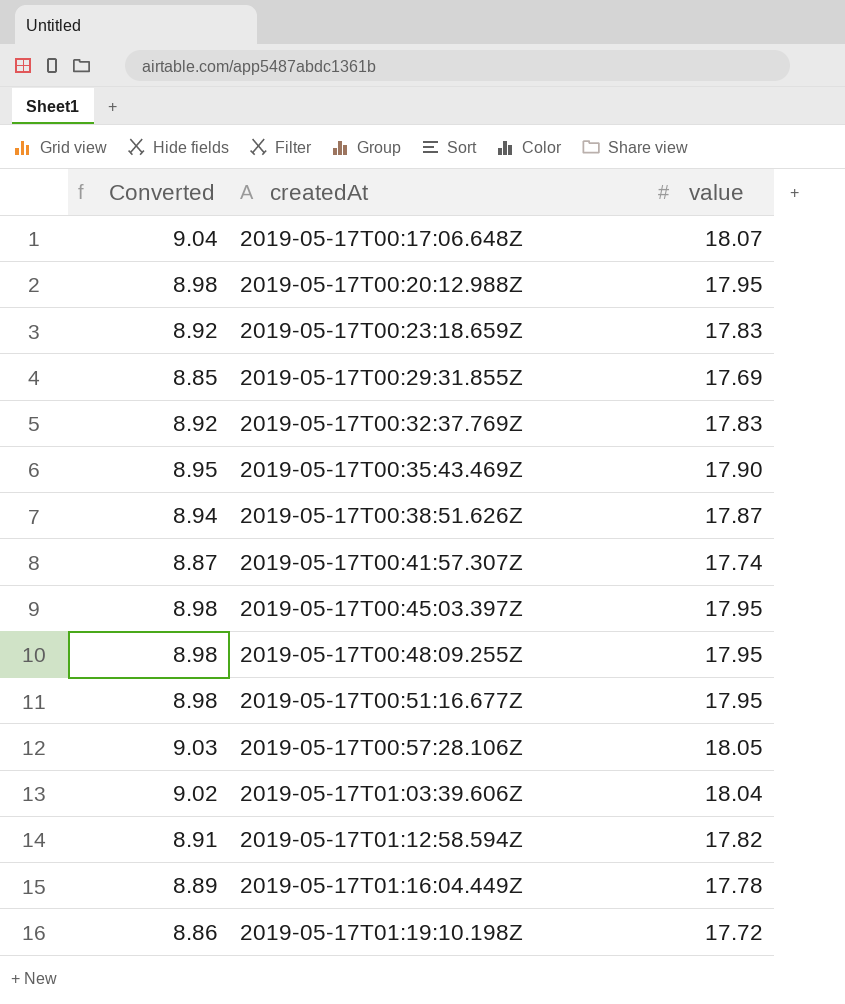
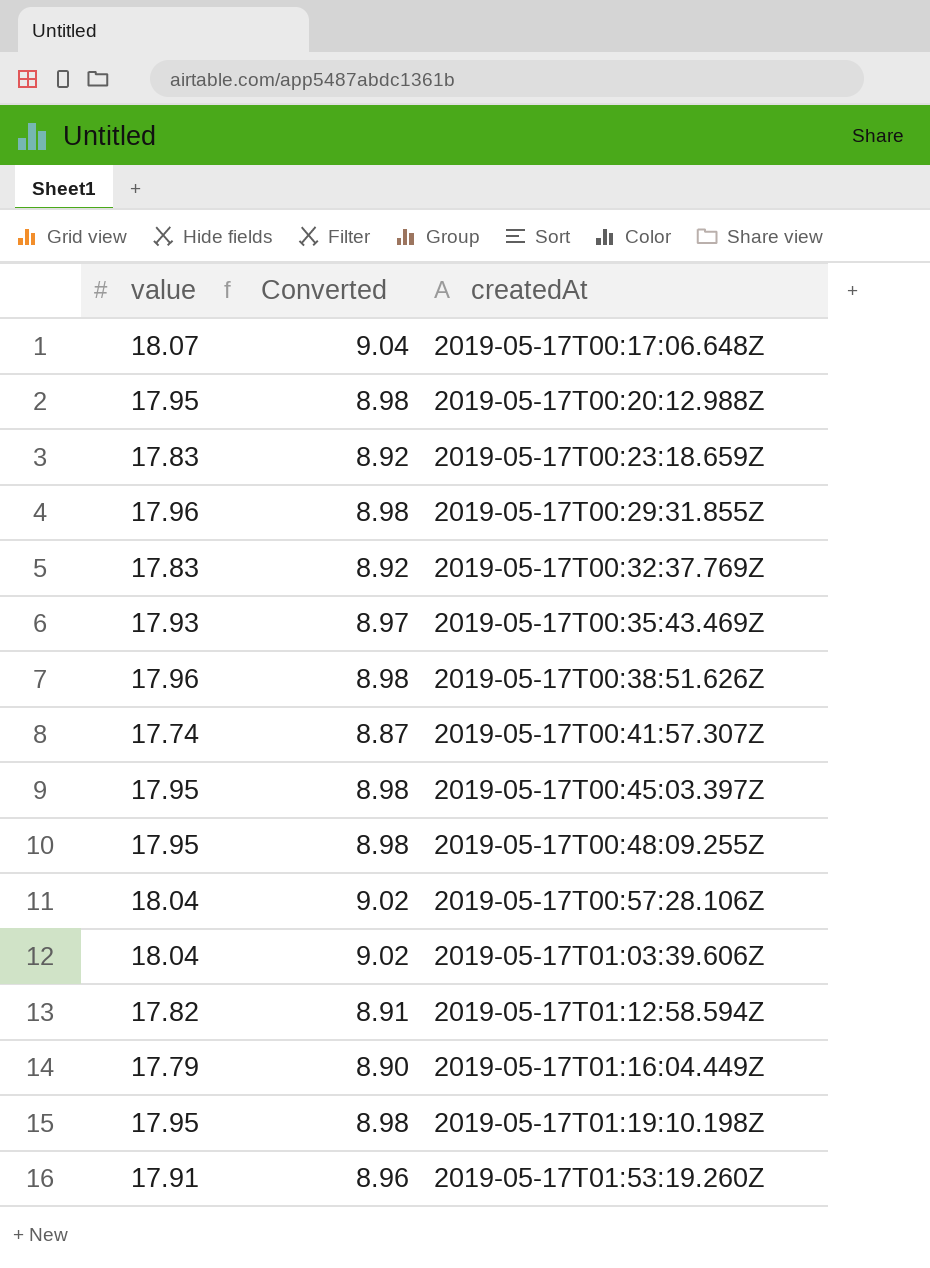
column value | position: 3 -> 1
row 2019-05-17T00:51:16.677Z: 8.98 | 17.95 -> none
2019-05-17T00:29:31.855Z | value: 17.69 -> 17.96
2019-05-17T00:29:31.855Z | Converted: 8.85 -> 8.98
2019-05-17T00:35:43.469Z | value: 17.90 -> 17.93
2019-05-17T00:35:43.469Z | Converted: 8.95 -> 8.97
2019-05-17T00:38:51.626Z | value: 17.87 -> 17.96
2019-05-17T00:38:51.626Z | Converted: 8.94 -> 8.98
2019-05-17T00:57:28.106Z | value: 18.05 -> 18.04
2019-05-17T00:57:28.106Z | Converted: 9.03 -> 9.02
2019-05-17T01:16:04.449Z | value: 17.78 -> 17.79
2019-05-17T01:16:04.449Z | Converted: 8.89 -> 8.90
2019-05-17T01:19:10.198Z | value: 17.72 -> 17.95
2019-05-17T01:19:10.198Z | Converted: 8.86 -> 8.98
row 2019-05-17T01:53:19.260Z: none -> 17.91 | 8.96

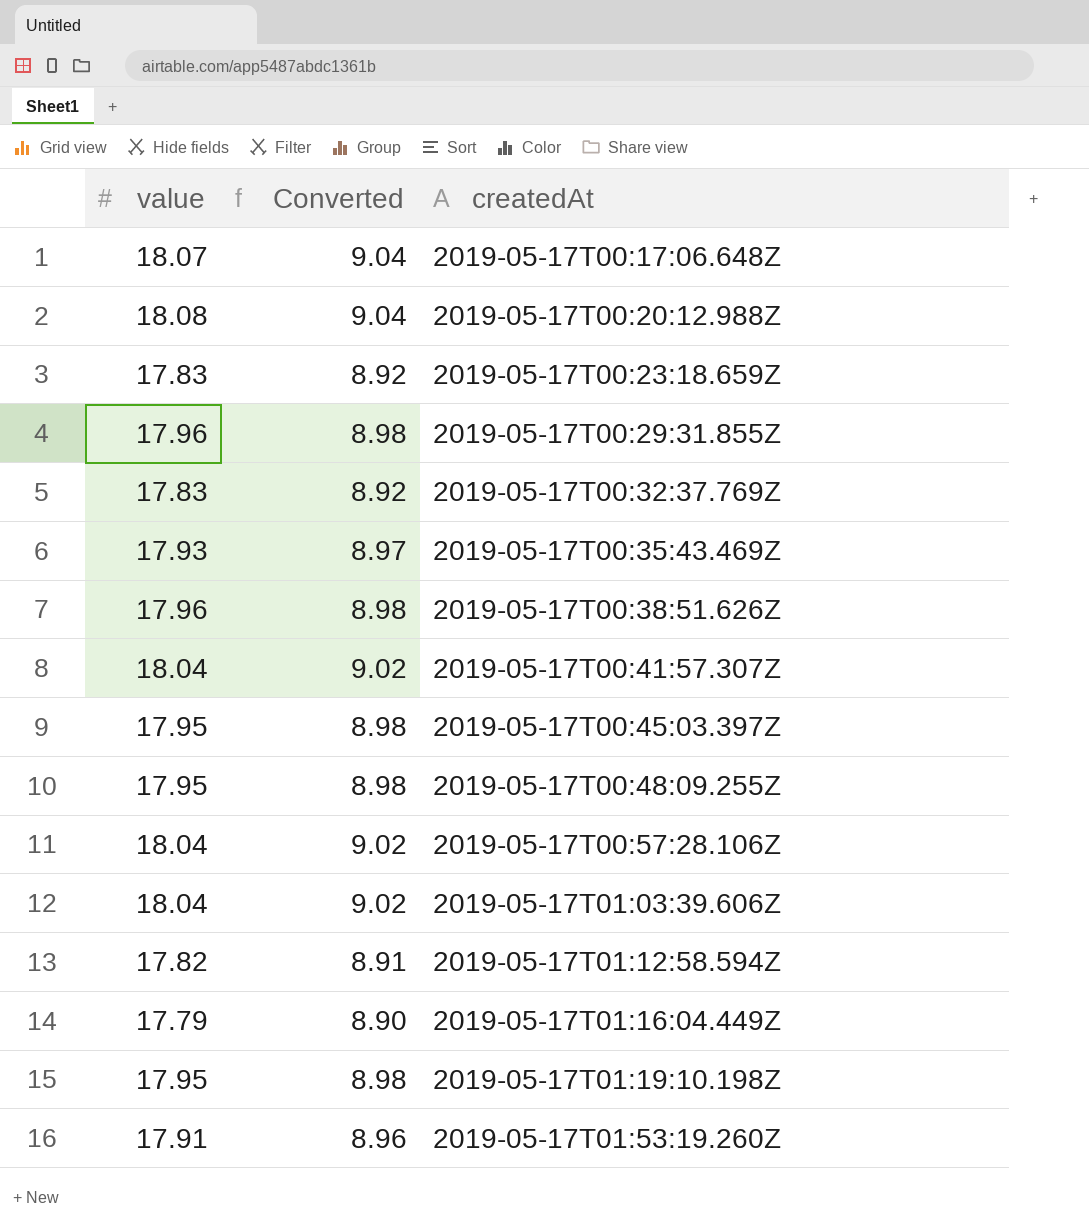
2019-05-17T00:20:12.988Z | value: 17.95 -> 18.08
2019-05-17T00:20:12.988Z | Converted: 8.98 -> 9.04
2019-05-17T00:41:57.307Z | value: 17.74 -> 18.04
2019-05-17T00:41:57.307Z | Converted: 8.87 -> 9.02

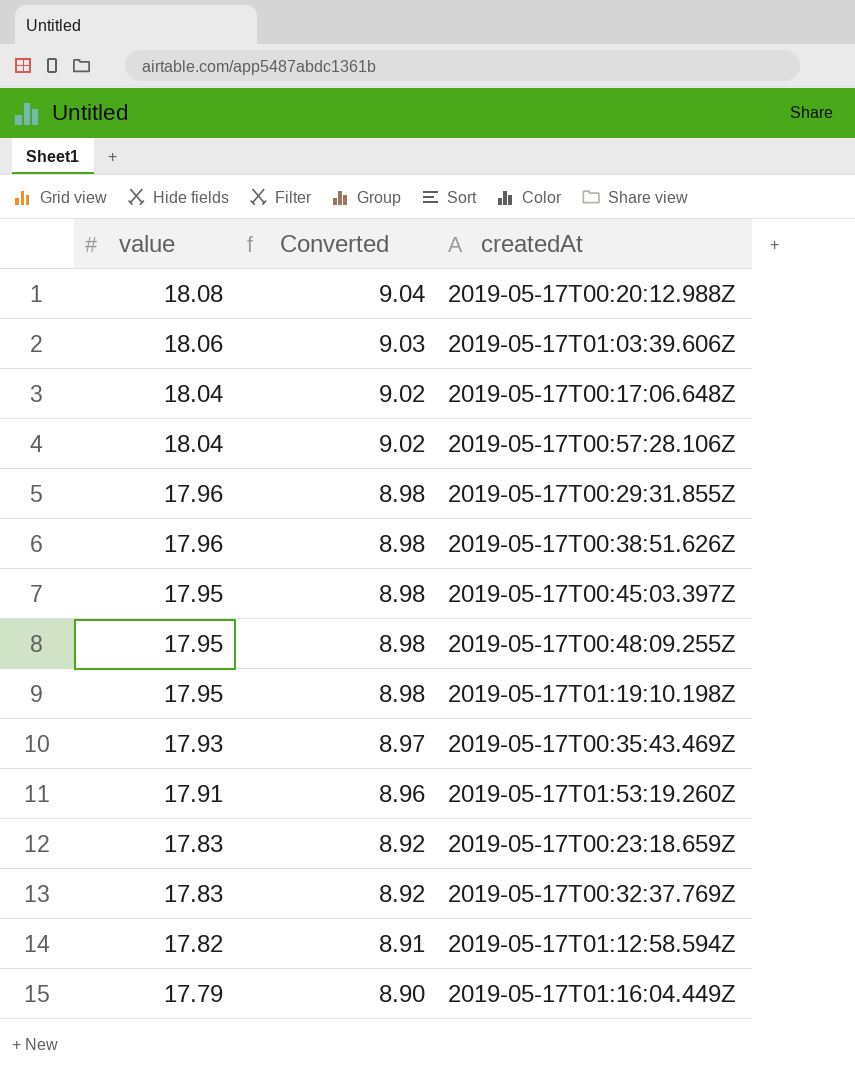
row order: createdAt ascending -> value descending
row 2019-05-17T00:41:57.307Z: 18.04 | 9.02 -> none
2019-05-17T01:03:39.606Z | value: 18.04 -> 18.06
2019-05-17T01:03:39.606Z | Converted: 9.02 -> 9.03
2019-05-17T00:17:06.648Z | value: 18.07 -> 18.04
2019-05-17T00:17:06.648Z | Converted: 9.04 -> 9.02

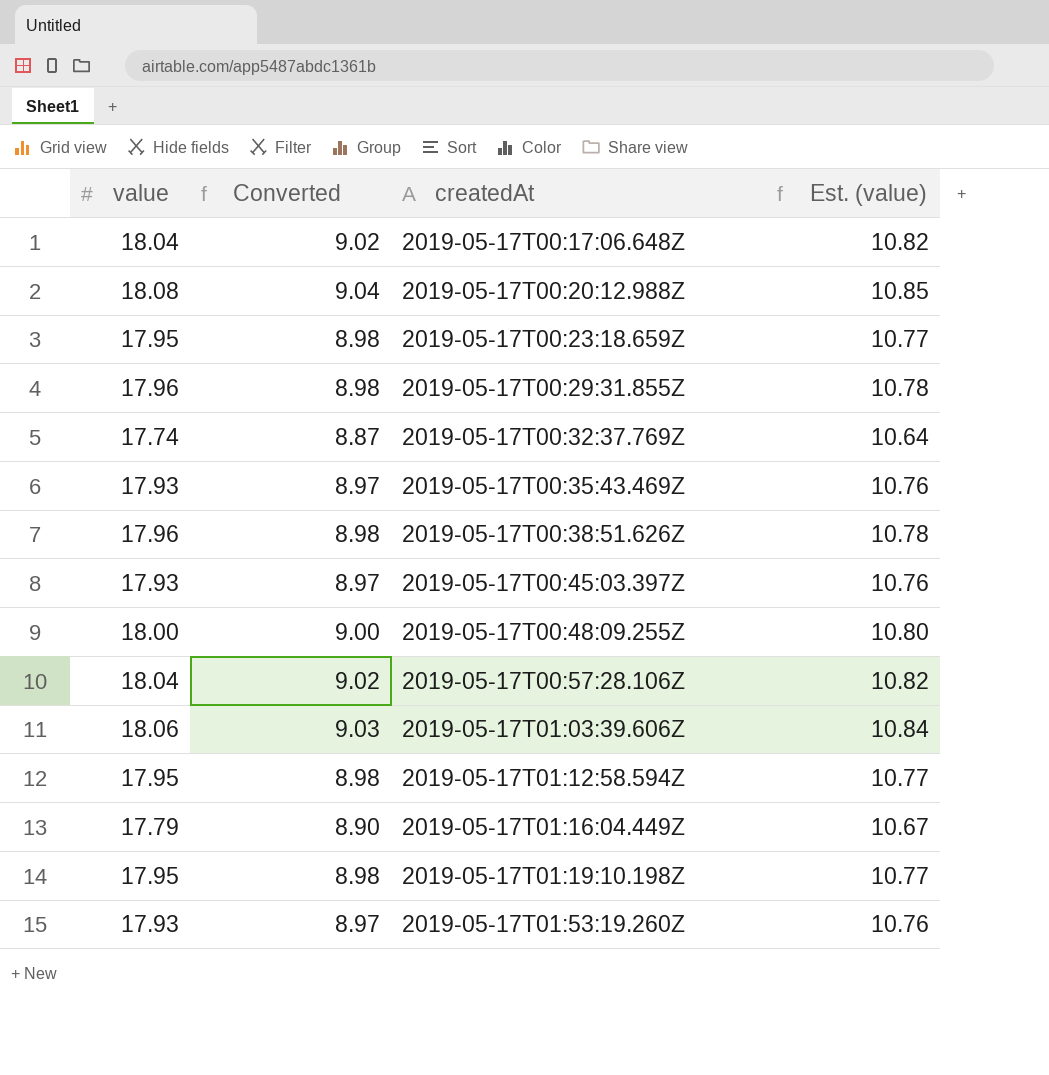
row order: value descending -> createdAt ascending
column Est. (value) | formula: none -> [value] * 0.6
2019-05-17T00:23:18.659Z | value: 17.83 -> 17.95
2019-05-17T00:23:18.659Z | Converted: 8.92 -> 8.98
2019-05-17T00:32:37.769Z | value: 17.83 -> 17.74
2019-05-17T00:32:37.769Z | Converted: 8.92 -> 8.87
2019-05-17T00:45:03.397Z | value: 17.95 -> 17.93
2019-05-17T00:45:03.397Z | Converted: 8.98 -> 8.97
2019-05-17T00:48:09.255Z | value: 17.95 -> 18.00
2019-05-17T00:48:09.255Z | Converted: 8.98 -> 9.00
2019-05-17T01:12:58.594Z | value: 17.82 -> 17.95
2019-05-17T01:12:58.594Z | Converted: 8.91 -> 8.98
2019-05-17T01:53:19.260Z | value: 17.91 -> 17.93
2019-05-17T01:53:19.260Z | Converted: 8.96 -> 8.97

